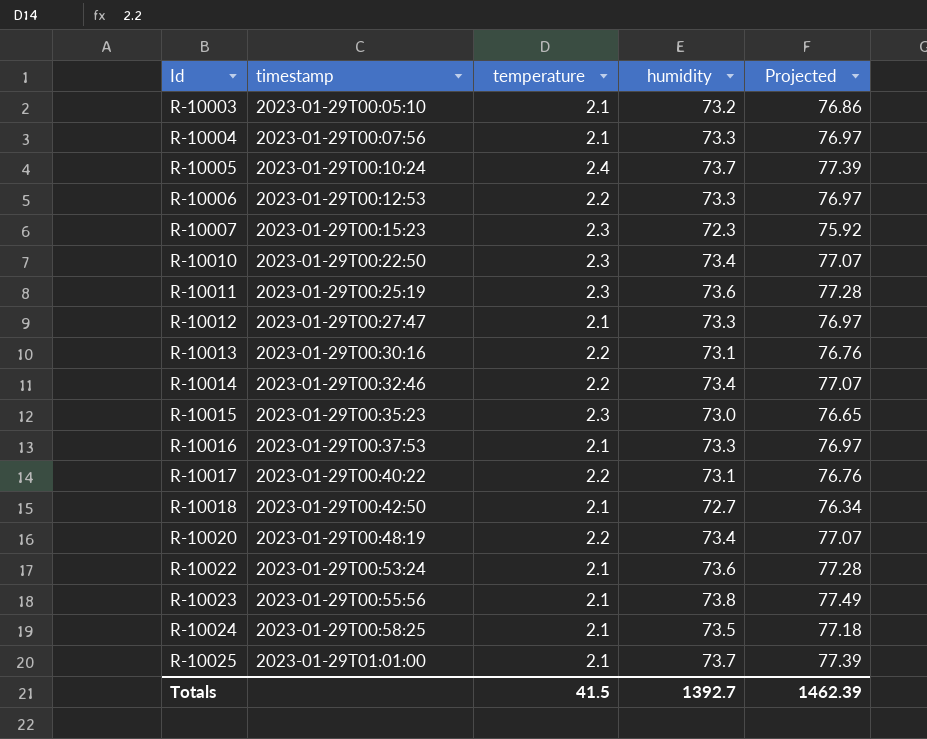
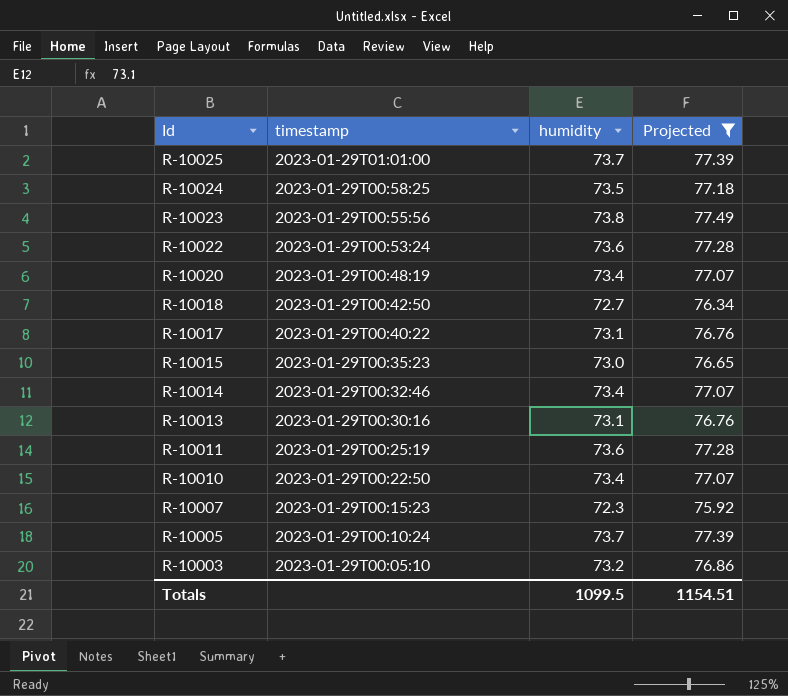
filter: none -> Projected != 76.97
row order: Id ascending -> Id descending
column temperature | position: 3 -> none
Totals | humidity: 1392.7 -> 1099.5
Totals | Projected: 1462.39 -> 1154.51

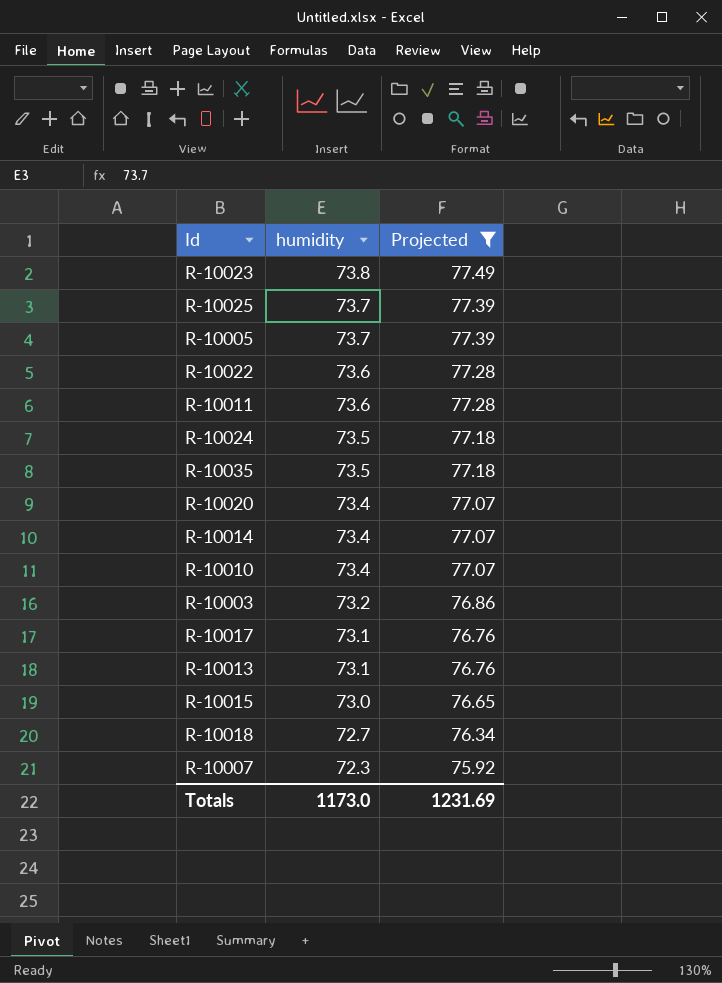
row order: Id descending -> humidity descending
column timestamp | position: 2 -> none
row R-10035: none -> 73.5 | 77.18
Totals | humidity: 1099.5 -> 1173.0
Totals | Projected: 1154.51 -> 1231.69

